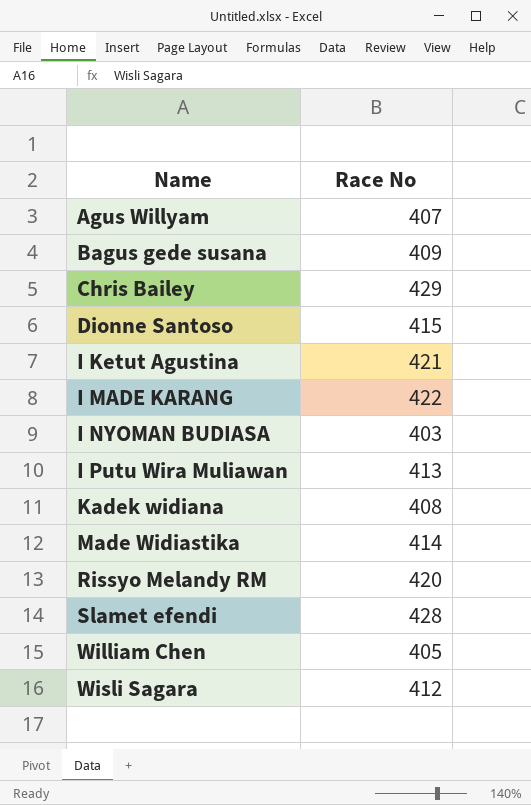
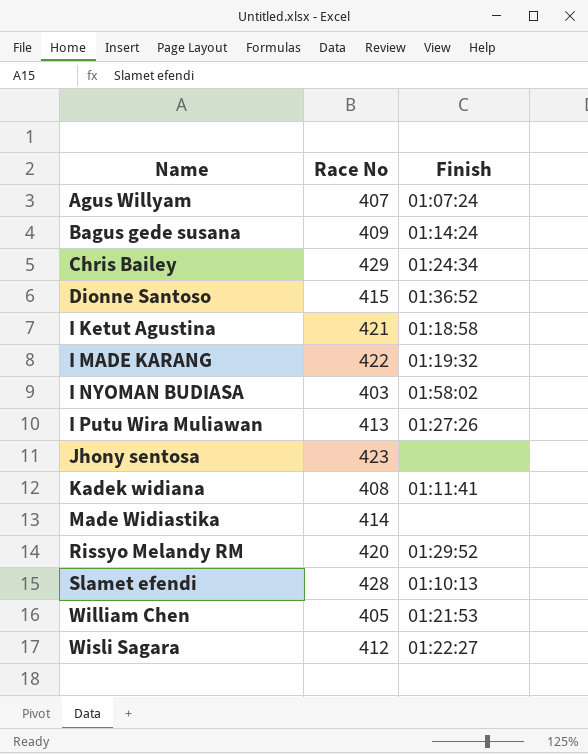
column Finish | position: none -> 3
row Jhony sentosa: none -> 423 | none

